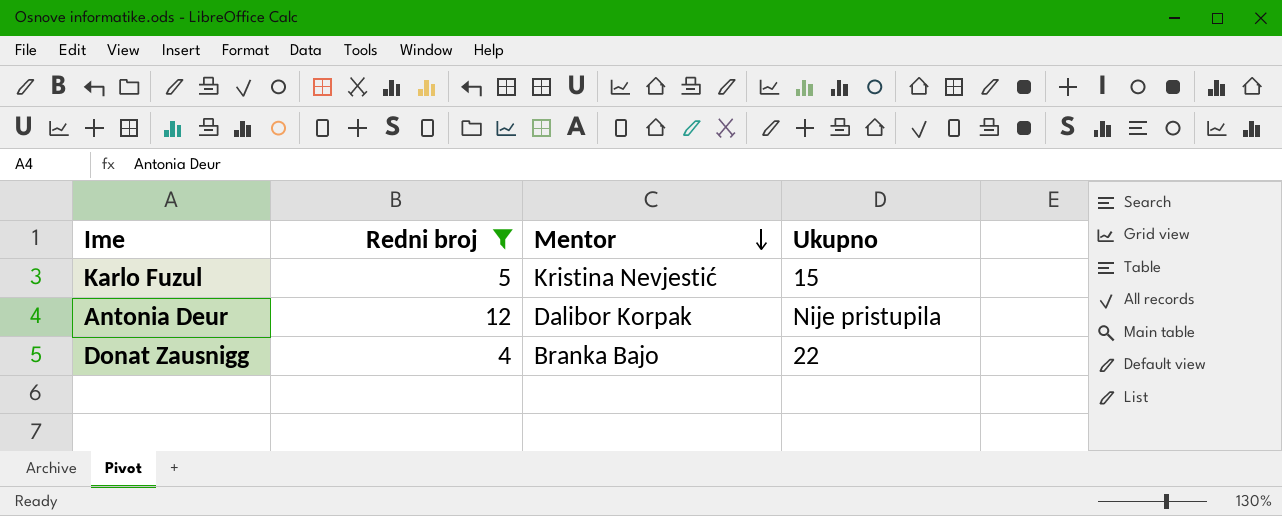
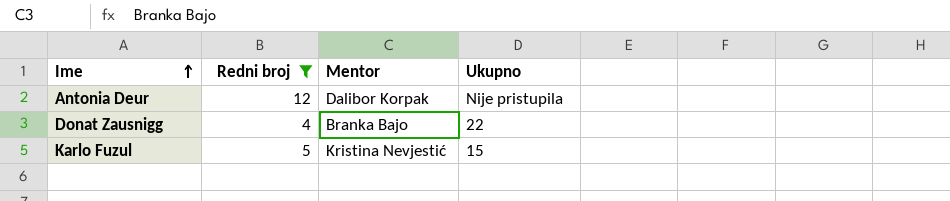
row order: Mentor descending -> Ime ascending

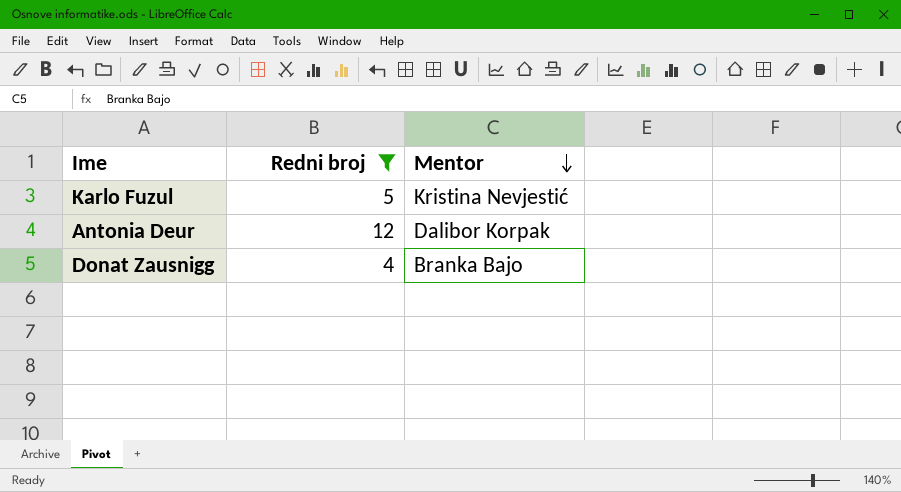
row order: Ime ascending -> Mentor descending
column Ukupno | position: 4 -> none

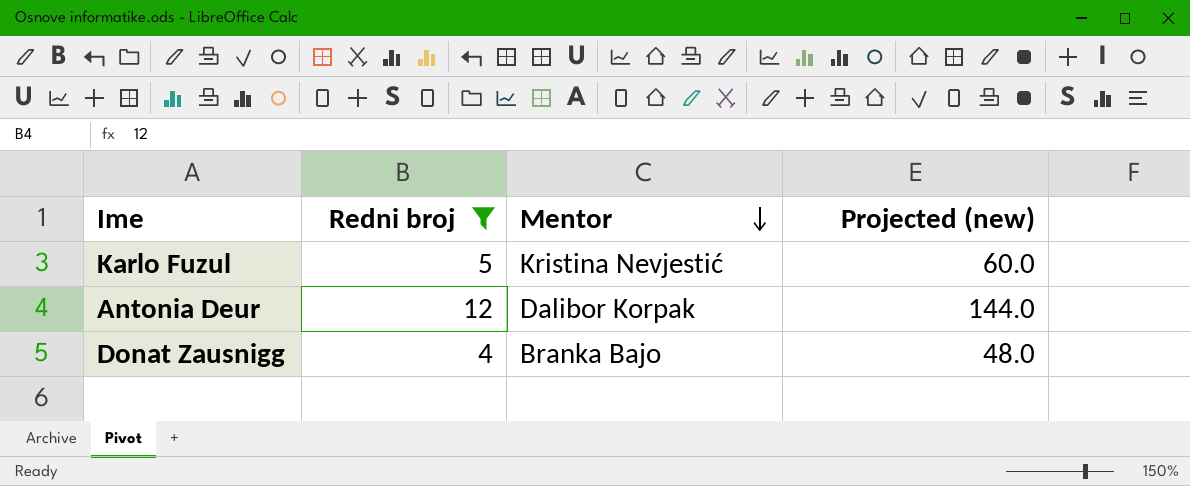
column Projected (new) | formula: none -> [Redni broj] * 12

